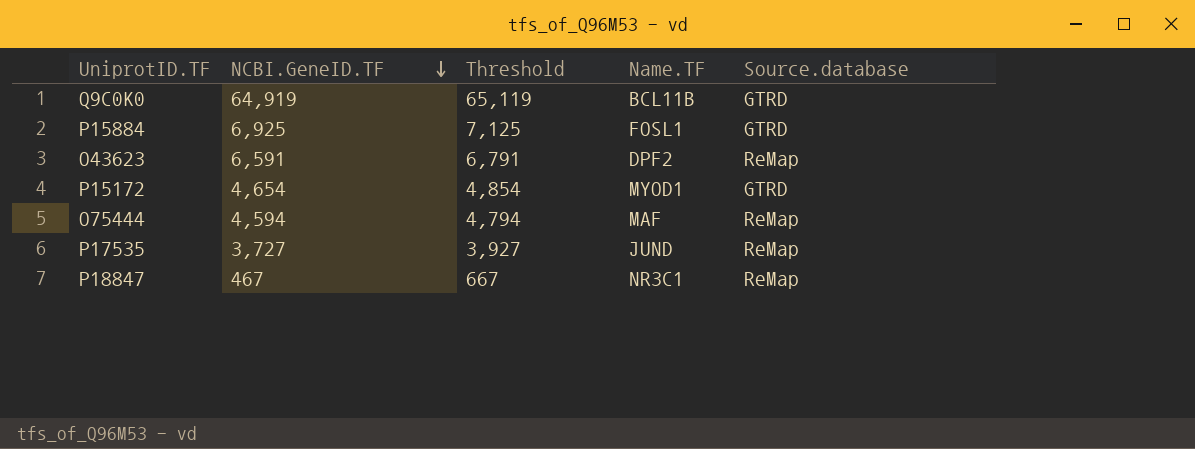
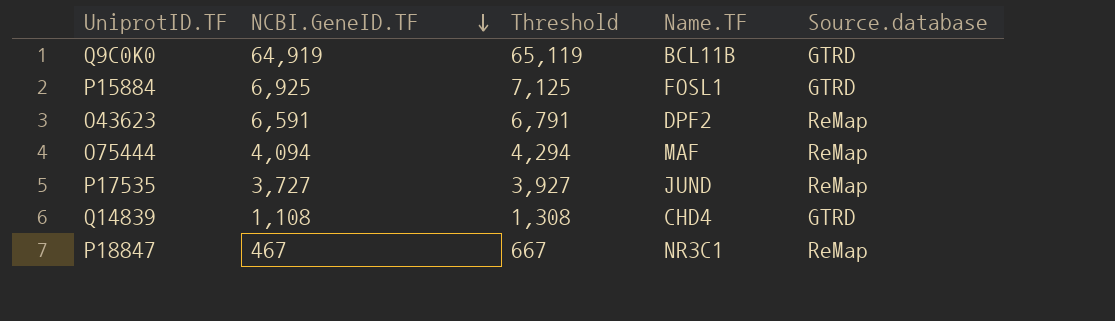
row P15172: 4,654 | 4,854 | MYOD1 | GTRD -> none
O75444 | NCBI.GeneID.TF: 4,594 -> 4,094
O75444 | Threshold: 4,794 -> 4,294
row Q14839: none -> 1,108 | 1,308 | CHD4 | GTRD

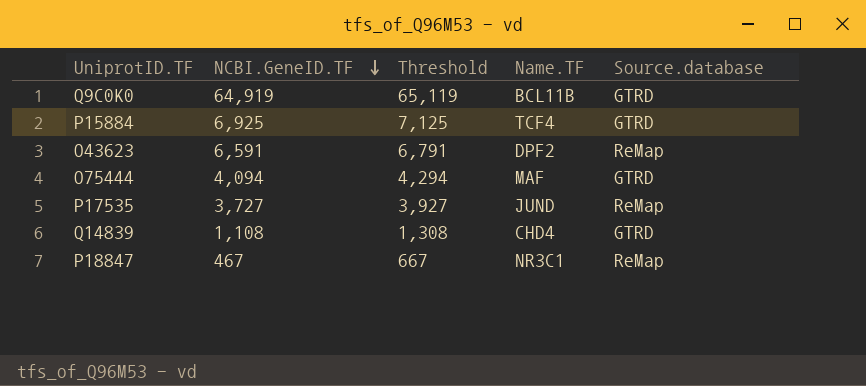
P15884 | Name.TF: FOSL1 -> TCF4
O75444 | Source.database: ReMap -> GTRD

